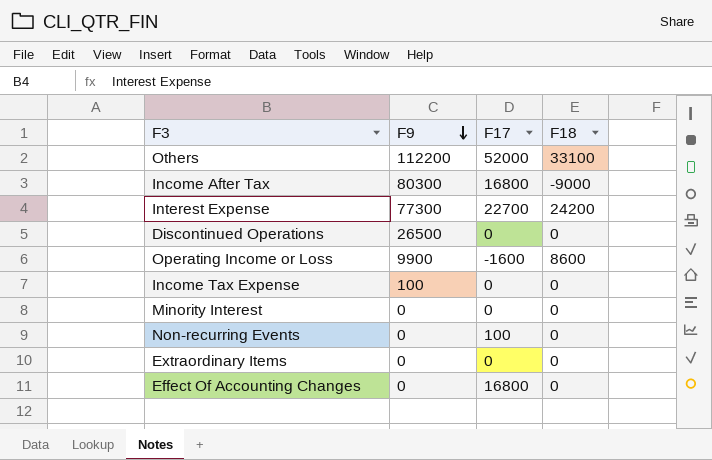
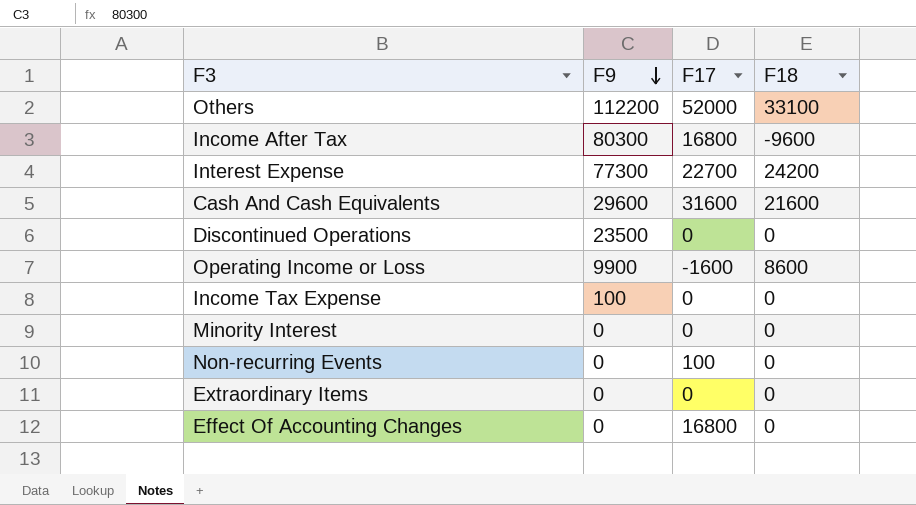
Income After Tax | F18: -9000 -> -9600
row Cash And Cash Equivalents: none -> 29600 | 31600 | 21600
Discontinued Operations | F9: 26500 -> 23500

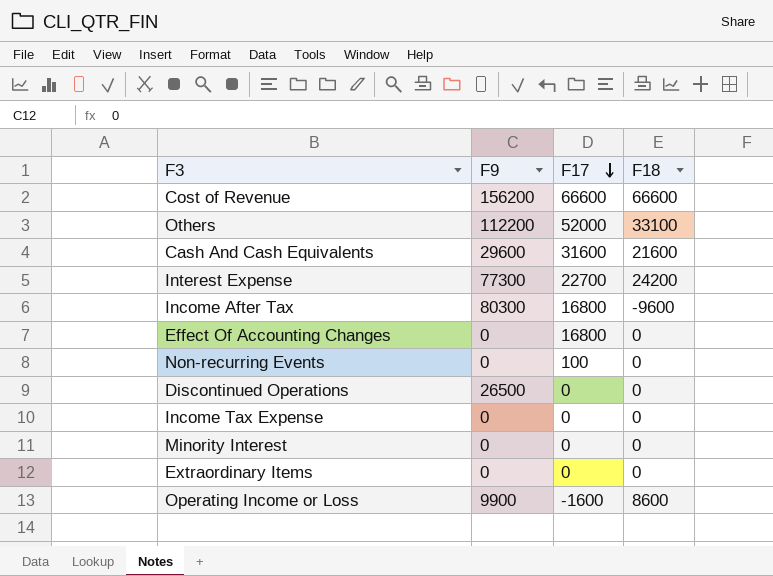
row order: F9 descending -> F17 descending
row Cost of Revenue: none -> 156200 | 66600 | 66600
Discontinued Operations | F9: 23500 -> 26500
Income Tax Expense | F9: 100 -> 0

